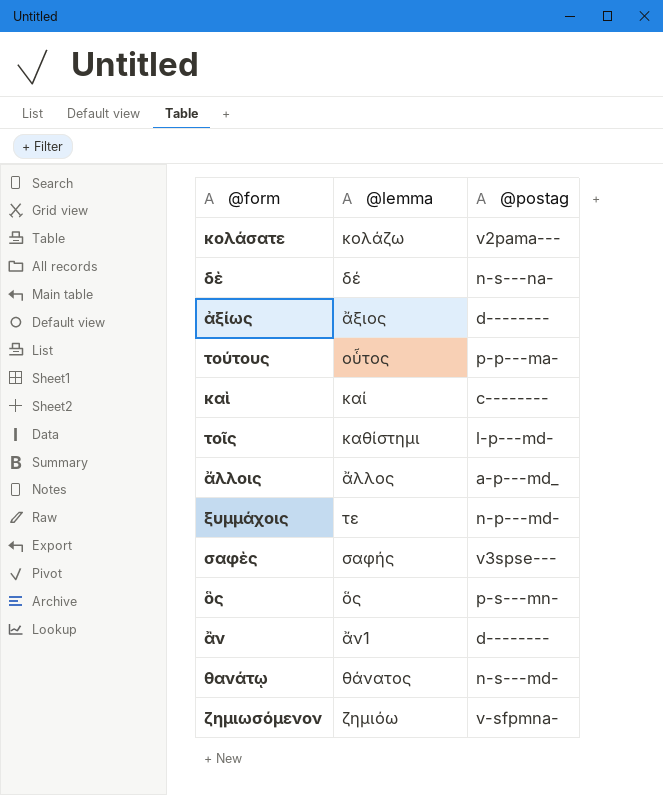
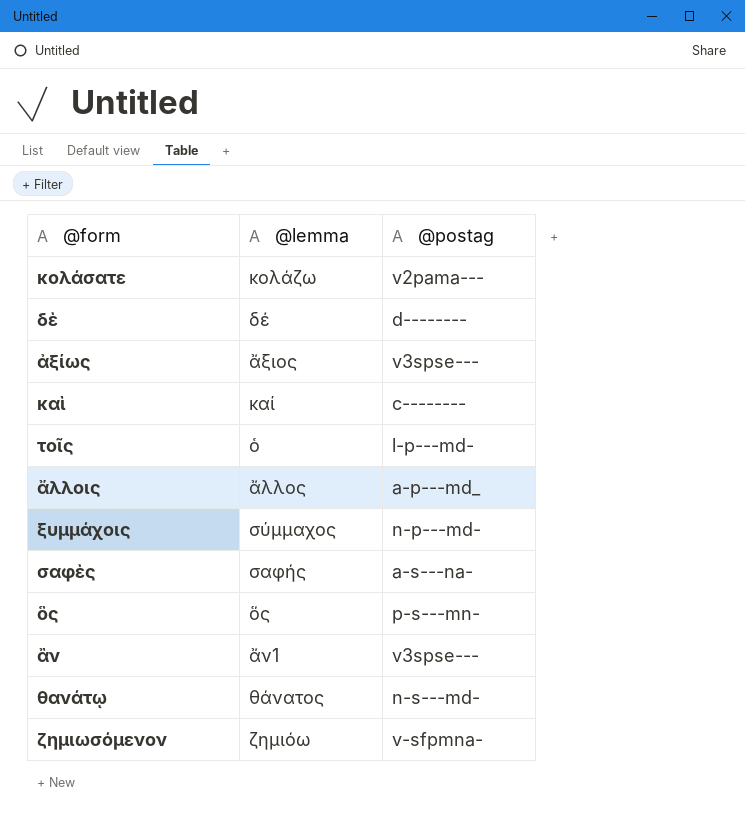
row τούτους: οὗτος | p-p---ma- -> none
δὲ | @postag: n-s---na- -> d--------
ἀξίως | @postag: d-------- -> v3spse---
τοῖς | @lemma: καθίστημι -> ὁ
ξυμμάχοις | @lemma: τε -> σύμμαχος
σαφὲς | @postag: v3spse--- -> a-s---na-
ἂν | @postag: d-------- -> v3spse---

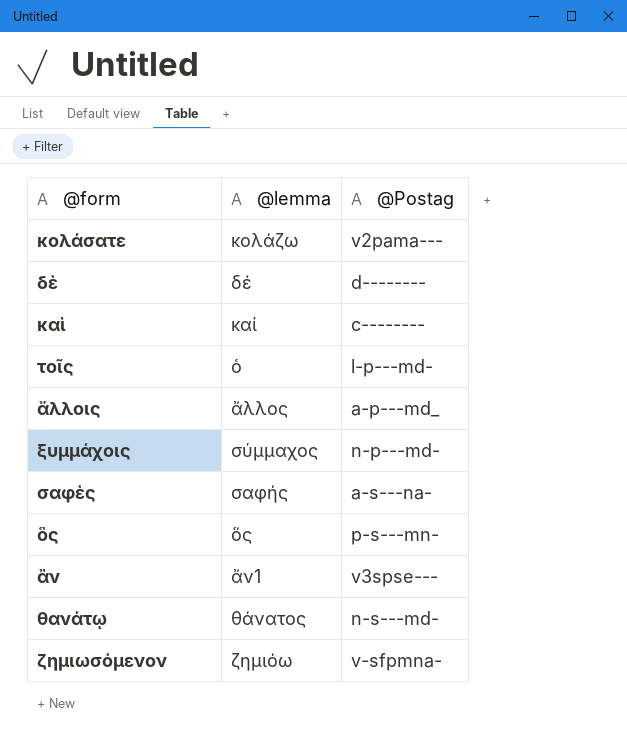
column name: @postag -> @Postag
row ἀξίως: ἄξιος | v3spse--- -> none

